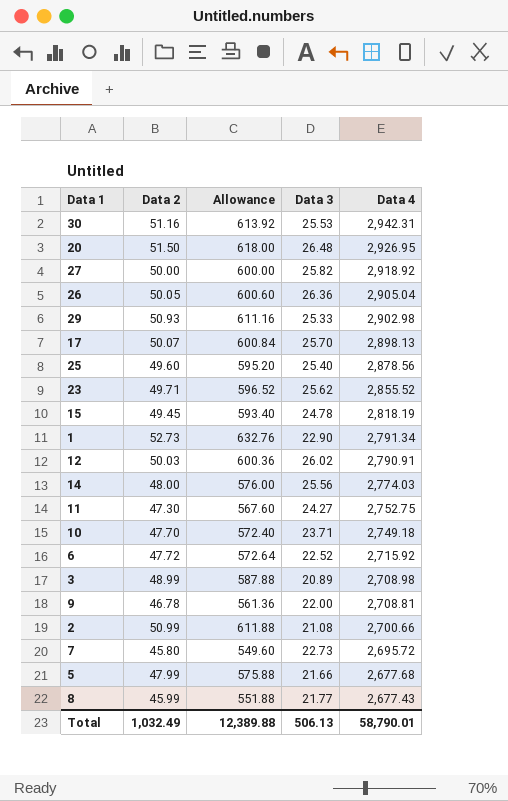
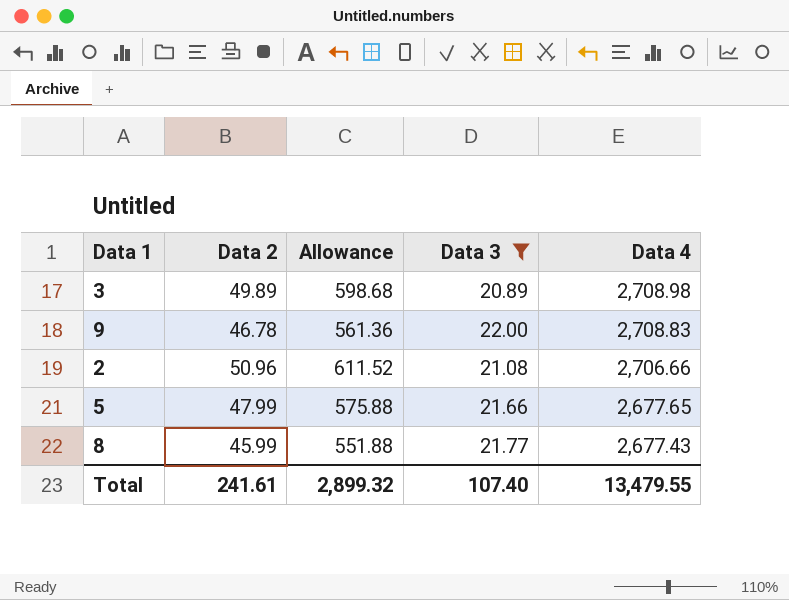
filter: none -> Data 3 <= 22.00
3 | Data 2: 48.99 -> 49.89
3 | Allowance: 587.88 -> 598.68
9 | Data 4: 2,708.81 -> 2,708.83
2 | Data 2: 50.99 -> 50.96
2 | Allowance: 611.88 -> 611.52
2 | Data 4: 2,700.66 -> 2,706.66
5 | Data 4: 2,677.68 -> 2,677.65
Total | Data 2: 1,032.49 -> 241.61
Total | Allowance: 12,389.88 -> 2,899.32
Total | Data 3: 506.13 -> 107.40
Total | Data 4: 58,790.01 -> 13,479.55

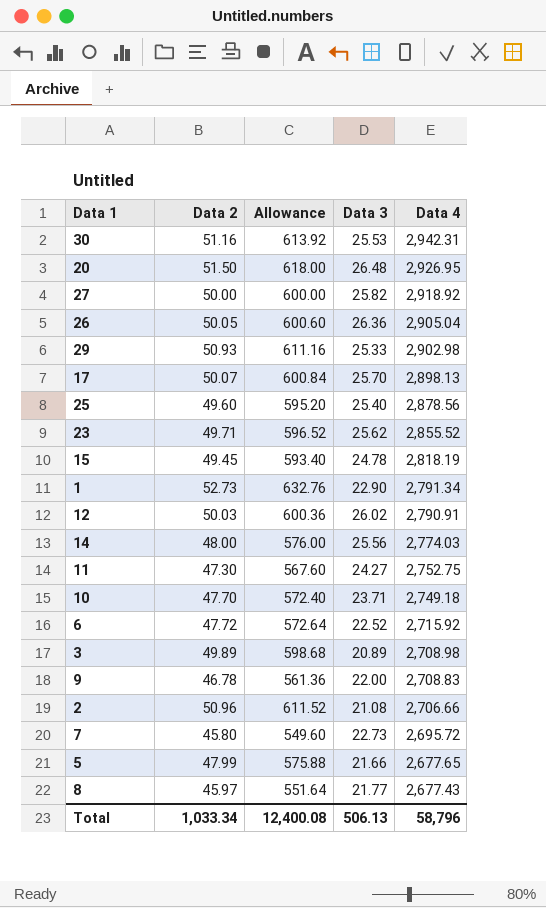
filter: Data 3 <= 22.00 -> none
8 | Data 2: 45.99 -> 45.97
8 | Allowance: 551.88 -> 551.64
Total | Data 2: 241.61 -> 1,033.34
Total | Allowance: 2,899.32 -> 12,400.08
Total | Data 3: 107.40 -> 506.13
Total | Data 4: 13,479.55 -> 58,796

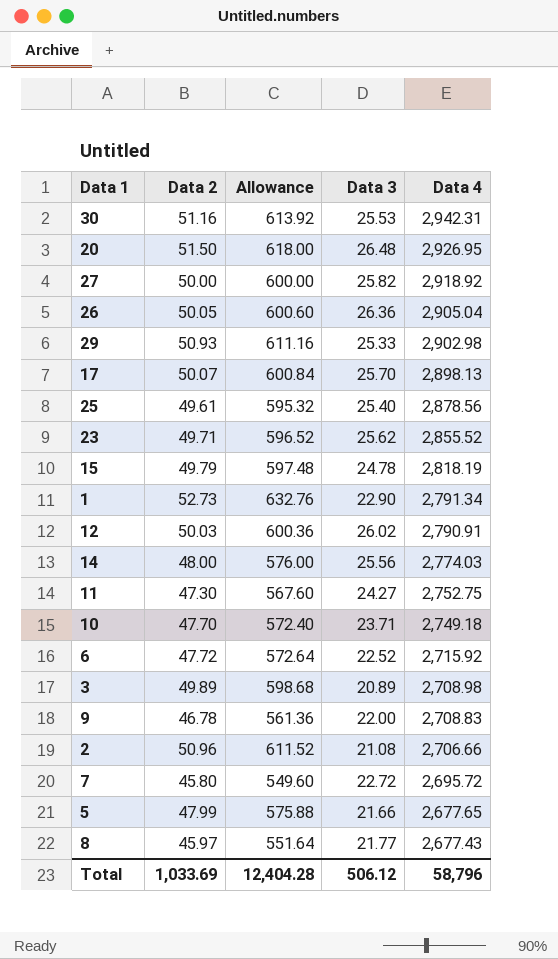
25 | Data 2: 49.60 -> 49.61
25 | Allowance: 595.20 -> 595.32
15 | Data 2: 49.45 -> 49.79
15 | Allowance: 593.40 -> 597.48
7 | Data 3: 22.73 -> 22.72
Total | Data 2: 1,033.34 -> 1,033.69
Total | Allowance: 12,400.08 -> 12,404.28
Total | Data 3: 506.13 -> 506.12

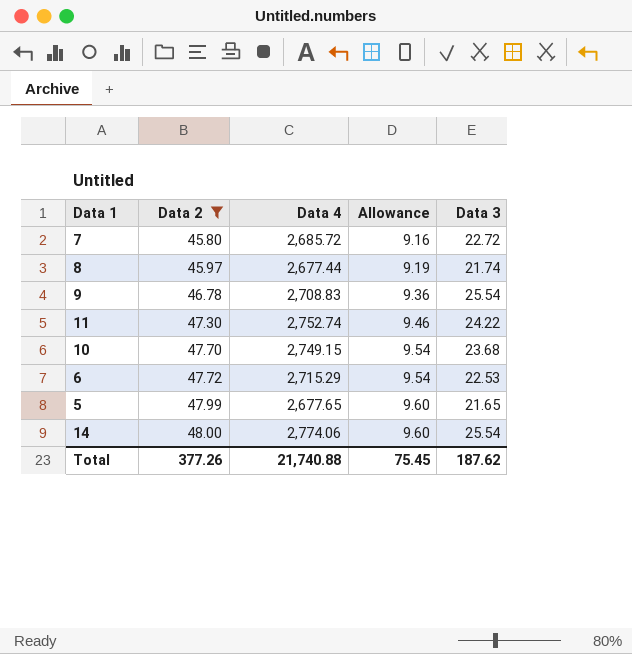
filter: none -> Data 2 <= 48.00
row order: Data 4 descending -> Data 2 ascending
column Data 4 | position: 5 -> 3
column Allowance | formula: [Data 2] * 12 -> [Data 2] * 0.2
7 | Data 4: 2,695.72 -> 2,685.72
8 | Data 4: 2,677.43 -> 2,677.44
8 | Data 3: 21.77 -> 21.74
9 | Data 3: 22.00 -> 25.54
11 | Data 4: 2,752.75 -> 2,752.74
11 | Data 3: 24.27 -> 24.22
10 | Data 4: 2,749.18 -> 2,749.15
10 | Data 3: 23.71 -> 23.68
6 | Data 4: 2,715.92 -> 2,715.29
6 | Data 3: 22.52 -> 22.53
5 | Data 3: 21.66 -> 21.65
14 | Data 4: 2,774.03 -> 2,774.06
14 | Data 3: 25.56 -> 25.54
Total | Data 2: 1,033.69 -> 377.26
Total | Data 4: 58,796 -> 21,740.88
Total | Allowance: 12,404.28 -> 75.45
Total | Data 3: 506.12 -> 187.62

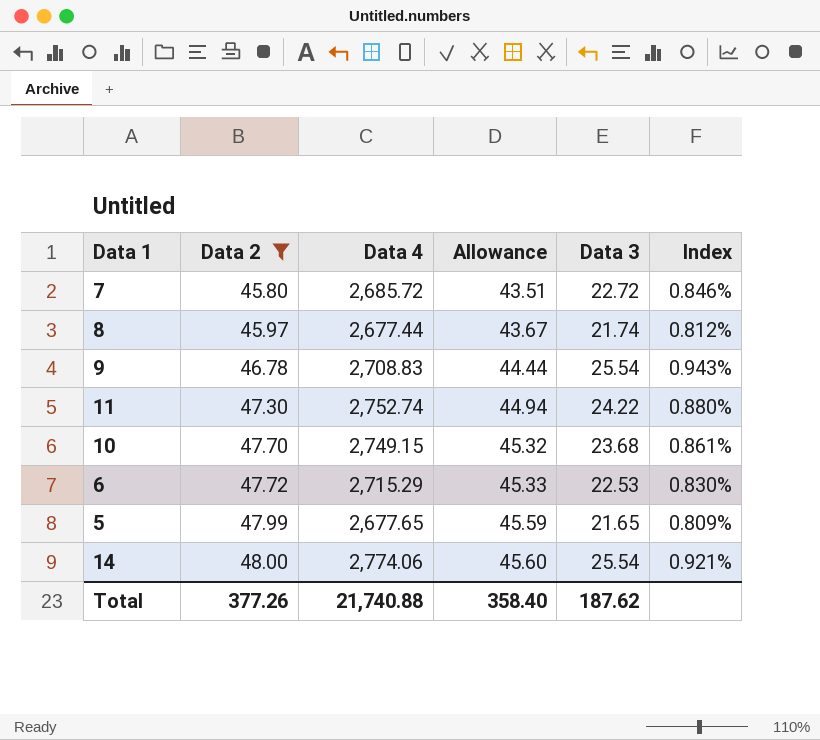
column Allowance | formula: [Data 2] * 0.2 -> [Data 2] * 0.95
column Index | formula: none -> [Data 3] / [Data 4]
Total | Allowance: 75.45 -> 358.40

